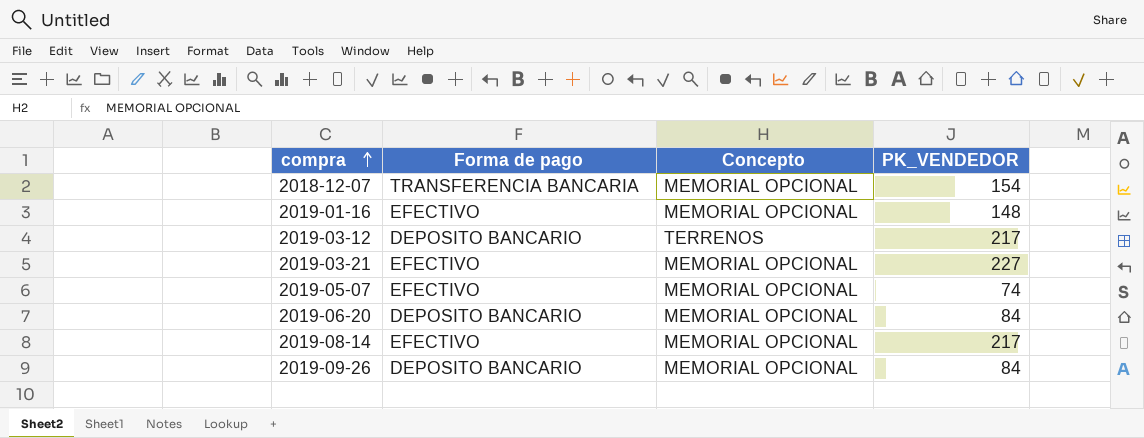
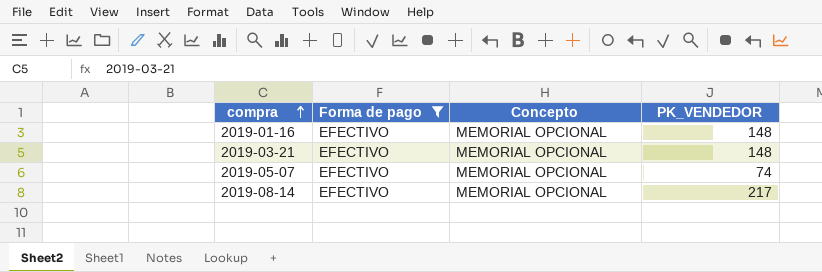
filter: none -> Forma de pago = EFECTIVO
2019-03-21 | PK_VENDEDOR: 227 -> 148

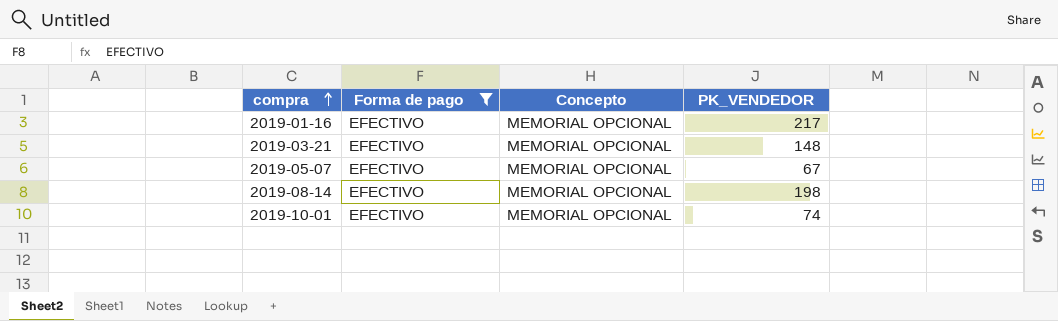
2019-01-16 | PK_VENDEDOR: 148 -> 217
2019-05-07 | PK_VENDEDOR: 74 -> 67
2019-08-14 | PK_VENDEDOR: 217 -> 198
row 2019-10-01: none -> EFECTIVO | MEMORIAL OPCIONAL | 74

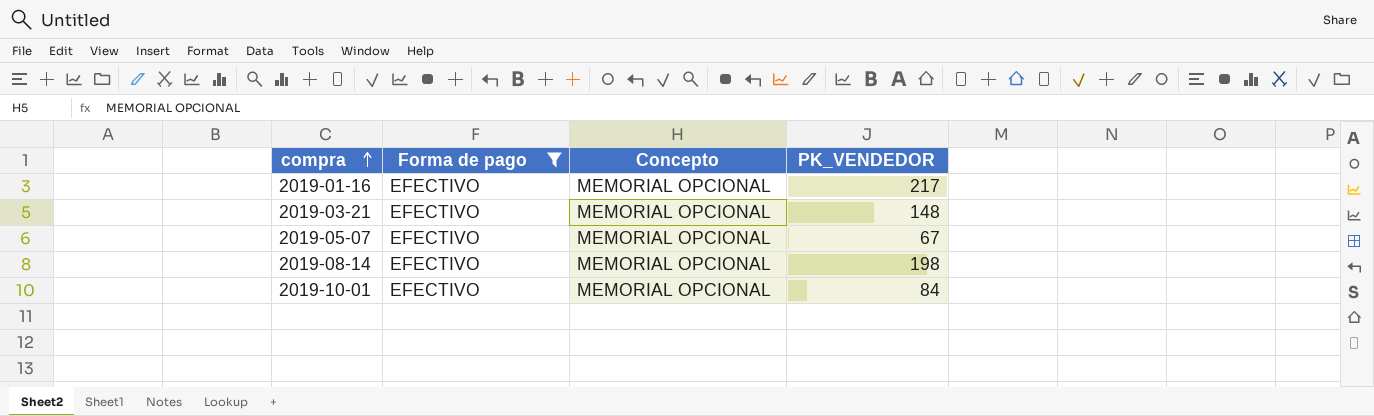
2019-10-01 | PK_VENDEDOR: 74 -> 84

